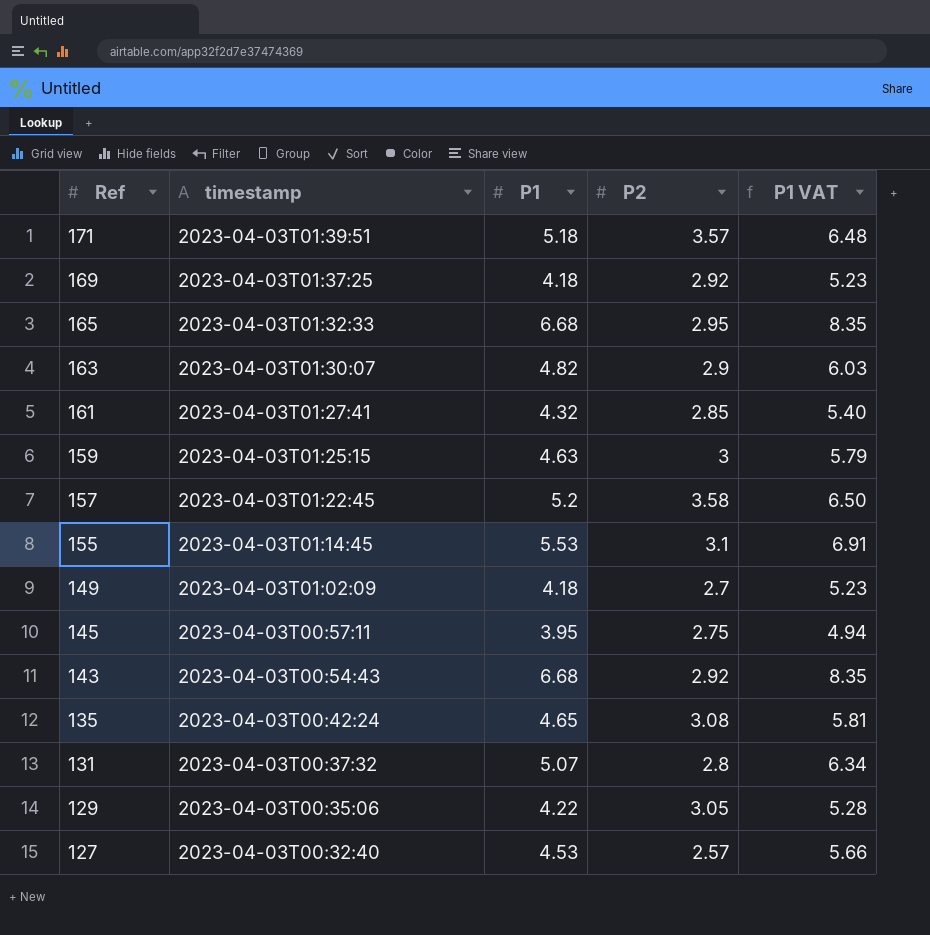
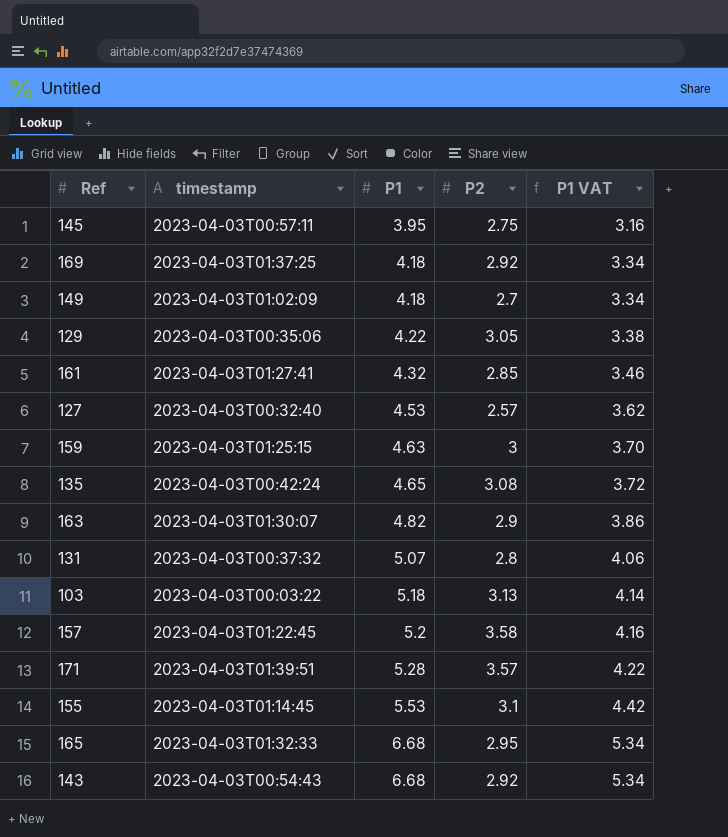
row order: Ref descending -> P1 ascending
column P1 VAT | formula: [P1] * 1.25 -> [P1] * 0.8
row 103: none -> 2023-04-03T00:03:22 | 5.18 | 3.13 | 4.14
171 | P1: 5.18 -> 5.28

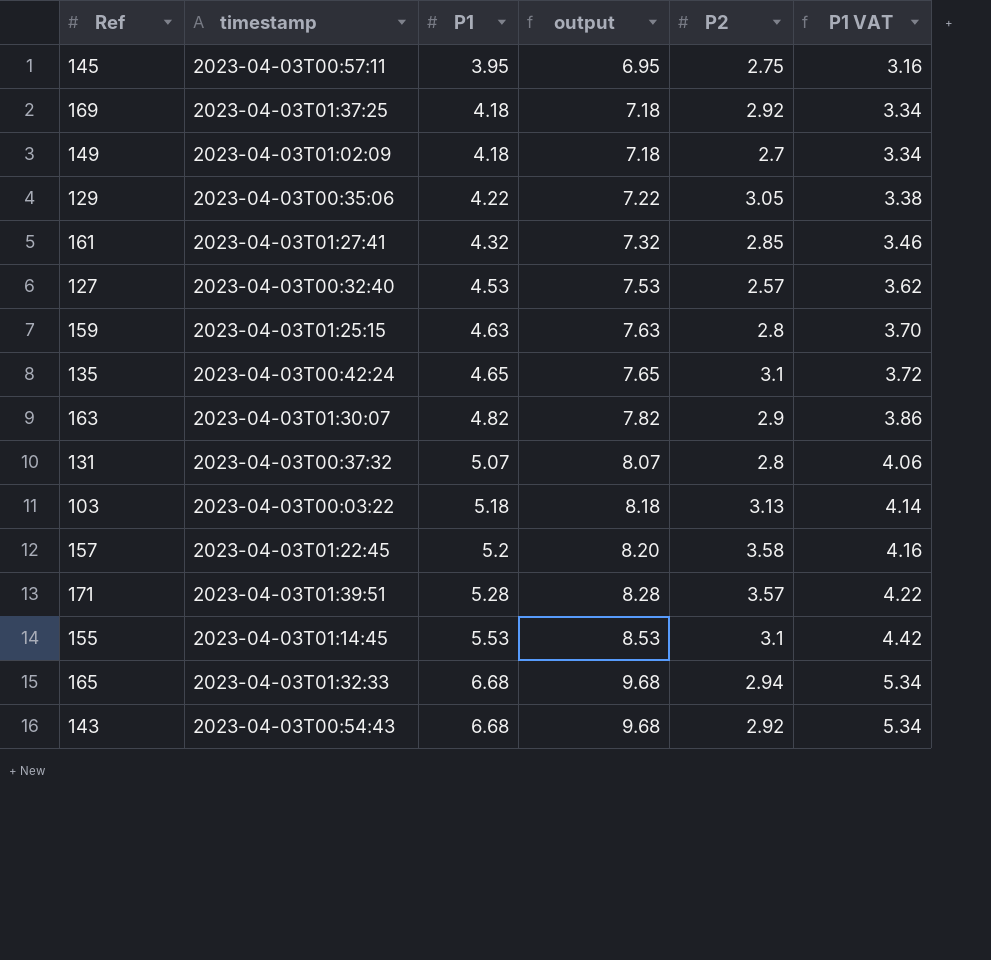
column output | formula: none -> [P1] + 3
159 | P2: 3 -> 2.8
135 | P2: 3.08 -> 3.1
165 | P2: 2.95 -> 2.94

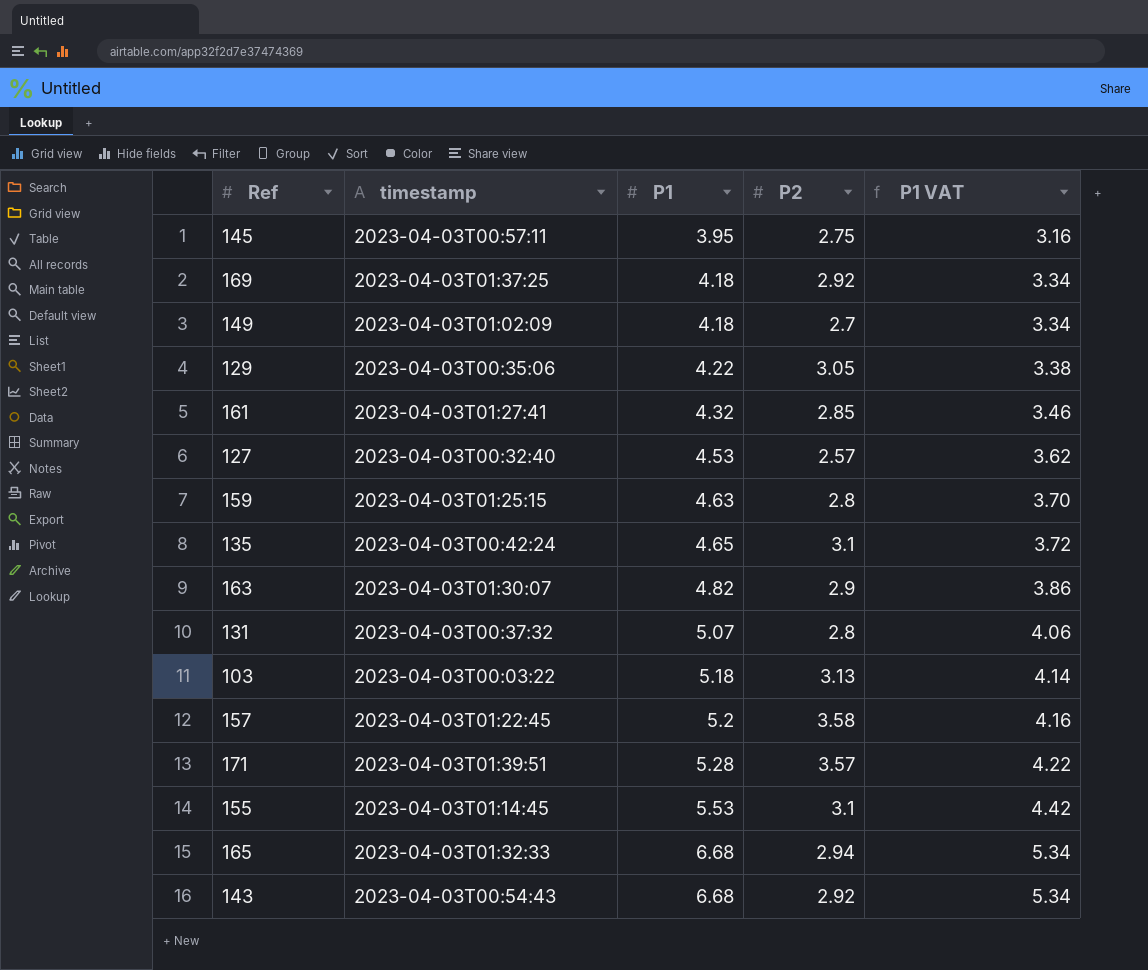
column output | formula: [P1] + 3 -> none

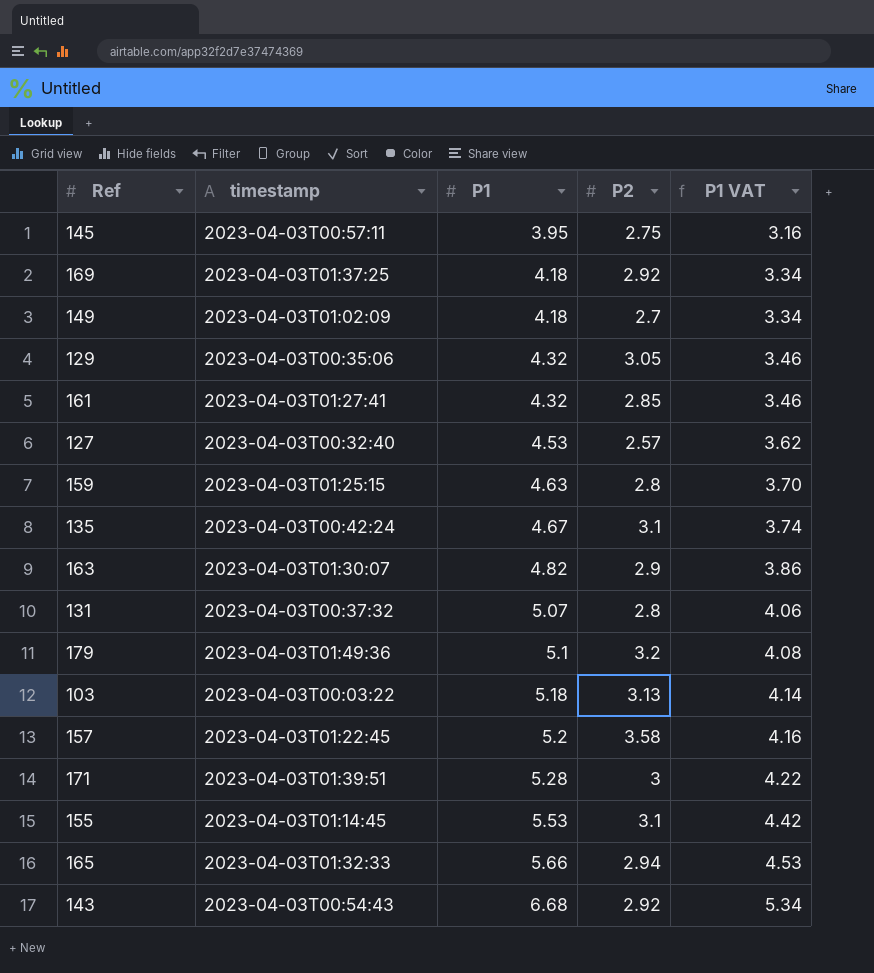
129 | P1: 4.22 -> 4.32
129 | P1 VAT: 3.38 -> 3.46
135 | P1: 4.65 -> 4.67
135 | P1 VAT: 3.72 -> 3.74
row 179: none -> 2023-04-03T01:49:36 | 5.1 | 3.2 | 4.08
171 | P2: 3.57 -> 3
165 | P1: 6.68 -> 5.66
165 | P1 VAT: 5.34 -> 4.53

